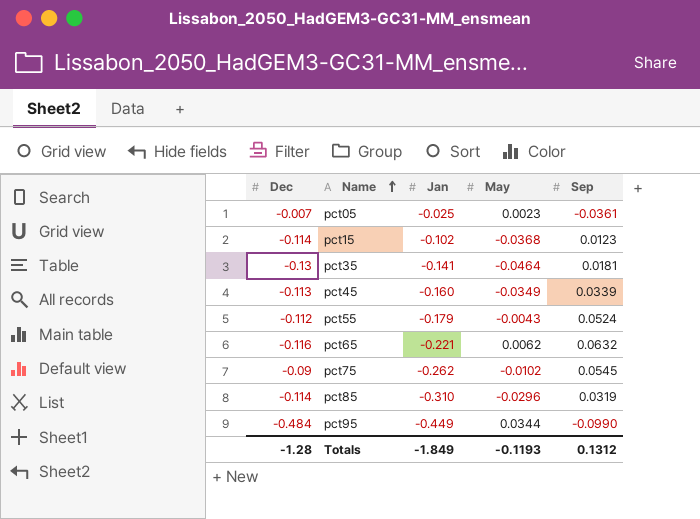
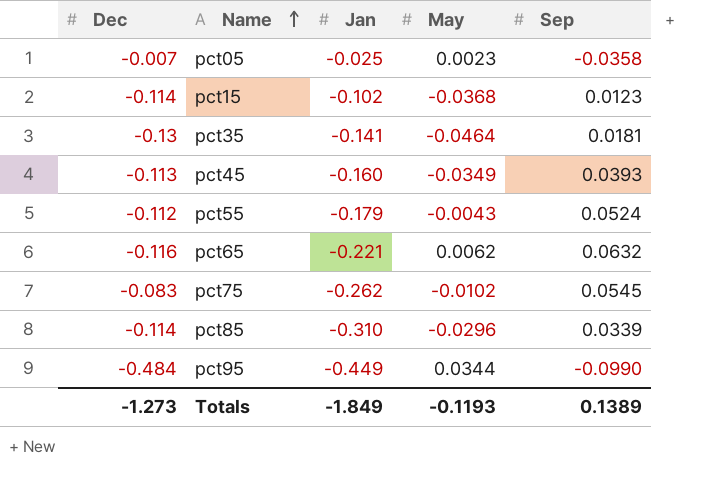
pct05 | Sep: -0.0361 -> -0.0358
pct45 | Sep: 0.0339 -> 0.0393
pct75 | Dec: -0.09 -> -0.083
pct85 | Sep: 0.0319 -> 0.0339
Totals | Dec: -1.28 -> -1.273
Totals | Sep: 0.1312 -> 0.1389

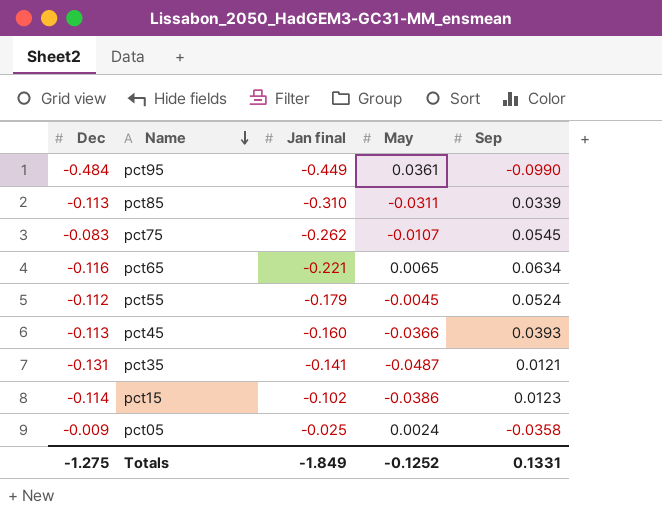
row order: Name ascending -> Name descending
column name: Jan -> Jan final
pct95 | May: 0.0344 -> 0.0361
pct85 | Dec: -0.114 -> -0.113
pct85 | May: -0.0296 -> -0.0311
pct75 | May: -0.0102 -> -0.0107
pct65 | May: 0.0062 -> 0.0065
pct65 | Sep: 0.0632 -> 0.0634
pct55 | May: -0.0043 -> -0.0045
pct45 | May: -0.0349 -> -0.0366
pct35 | Dec: -0.13 -> -0.131
pct35 | May: -0.0464 -> -0.0487
pct35 | Sep: 0.0181 -> 0.0121
pct15 | May: -0.0368 -> -0.0386
pct05 | Dec: -0.007 -> -0.009
pct05 | May: 0.0023 -> 0.0024
Totals | Dec: -1.273 -> -1.275
Totals | May: -0.1193 -> -0.1252
Totals | Sep: 0.1389 -> 0.1331

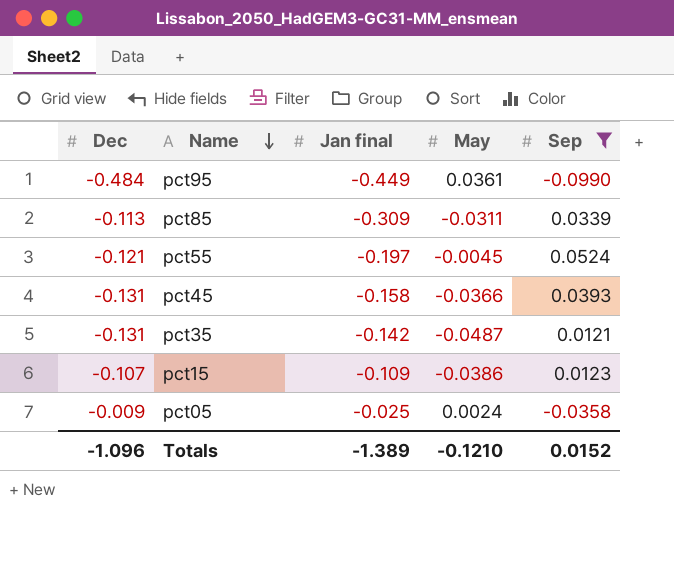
filter: none -> Sep <= 0.0524
pct85 | Jan final: -0.310 -> -0.309
pct55 | Dec: -0.112 -> -0.121
pct55 | Jan final: -0.179 -> -0.197
pct45 | Dec: -0.113 -> -0.131
pct45 | Jan final: -0.160 -> -0.158
pct35 | Jan final: -0.141 -> -0.142
pct15 | Dec: -0.114 -> -0.107
pct15 | Jan final: -0.102 -> -0.109
Totals | Dec: -1.275 -> -1.096
Totals | Jan final: -1.849 -> -1.389
Totals | May: -0.1252 -> -0.1210
Totals | Sep: 0.1331 -> 0.0152

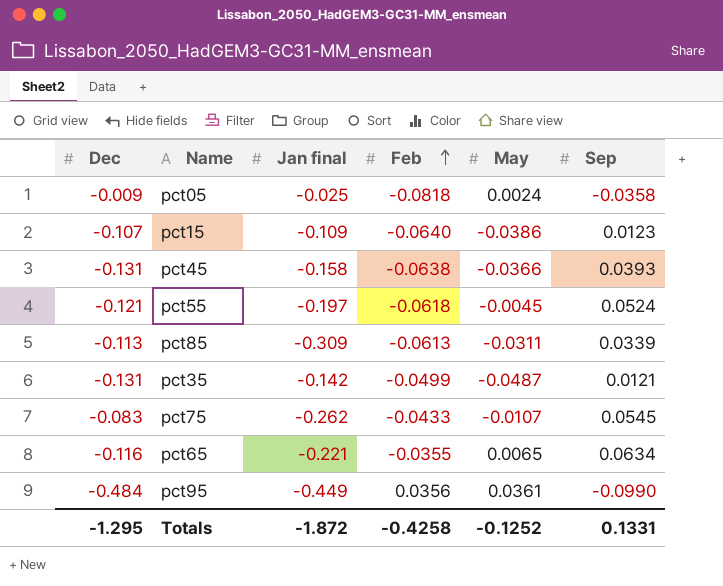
filter: Sep <= 0.0524 -> none
row order: Name descending -> Feb ascending
column Feb | position: none -> 4
Totals | Dec: -1.096 -> -1.295
Totals | Jan final: -1.389 -> -1.872
Totals | May: -0.1210 -> -0.1252
Totals | Sep: 0.0152 -> 0.1331

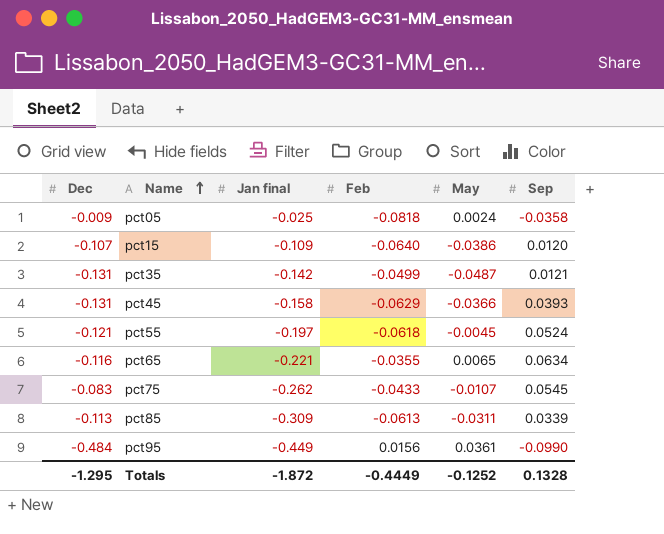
row order: Feb ascending -> Name ascending
pct15 | Sep: 0.0123 -> 0.0120
pct45 | Feb: -0.0638 -> -0.0629
pct95 | Feb: 0.0356 -> 0.0156
Totals | Feb: -0.4258 -> -0.4449
Totals | Sep: 0.1331 -> 0.1328

